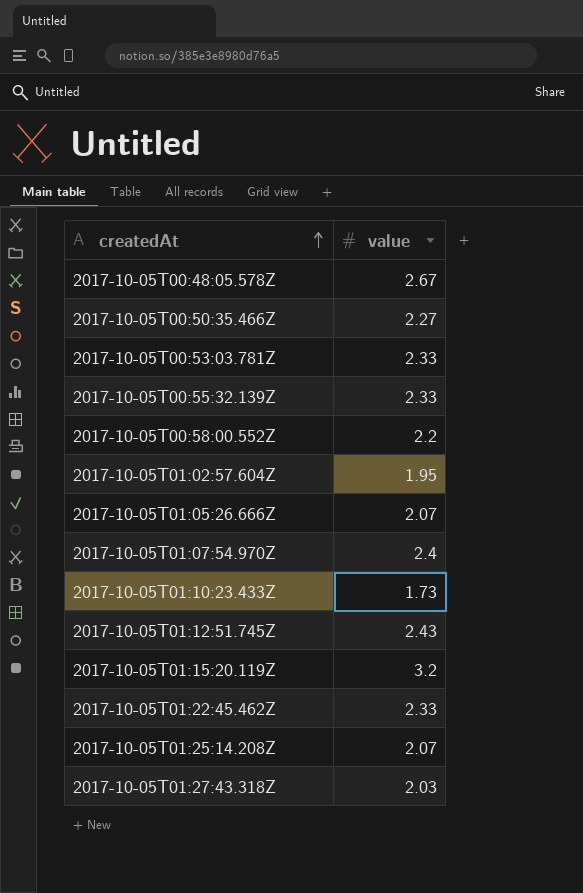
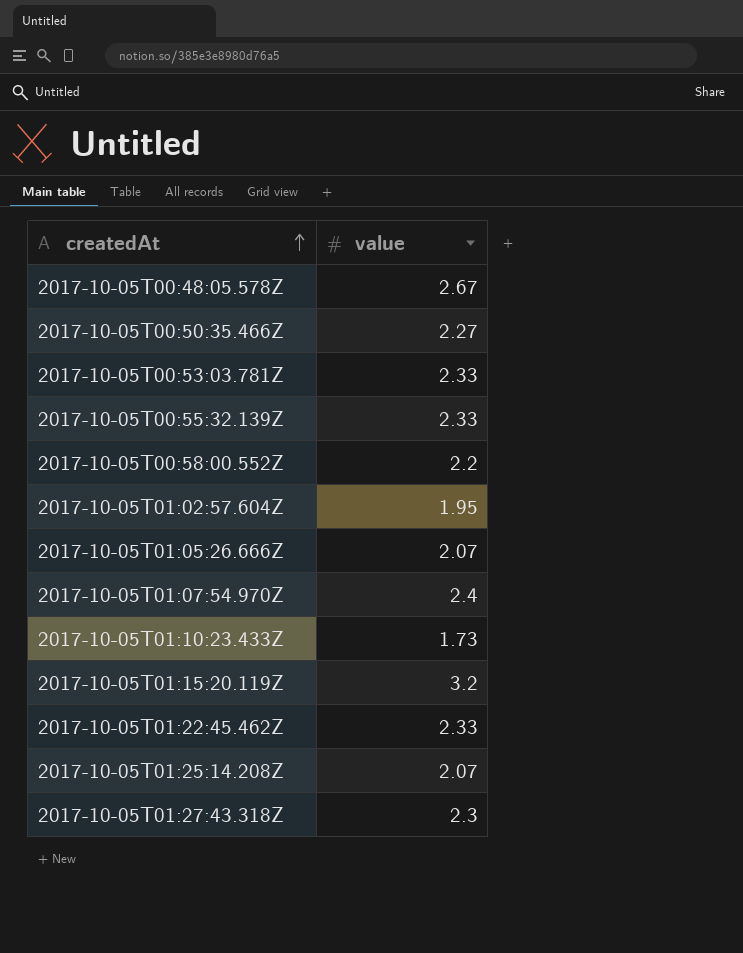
row 2017-10-05T01:12:51.745Z: 2.43 -> none
2017-10-05T01:27:43.318Z | value: 2.03 -> 2.3

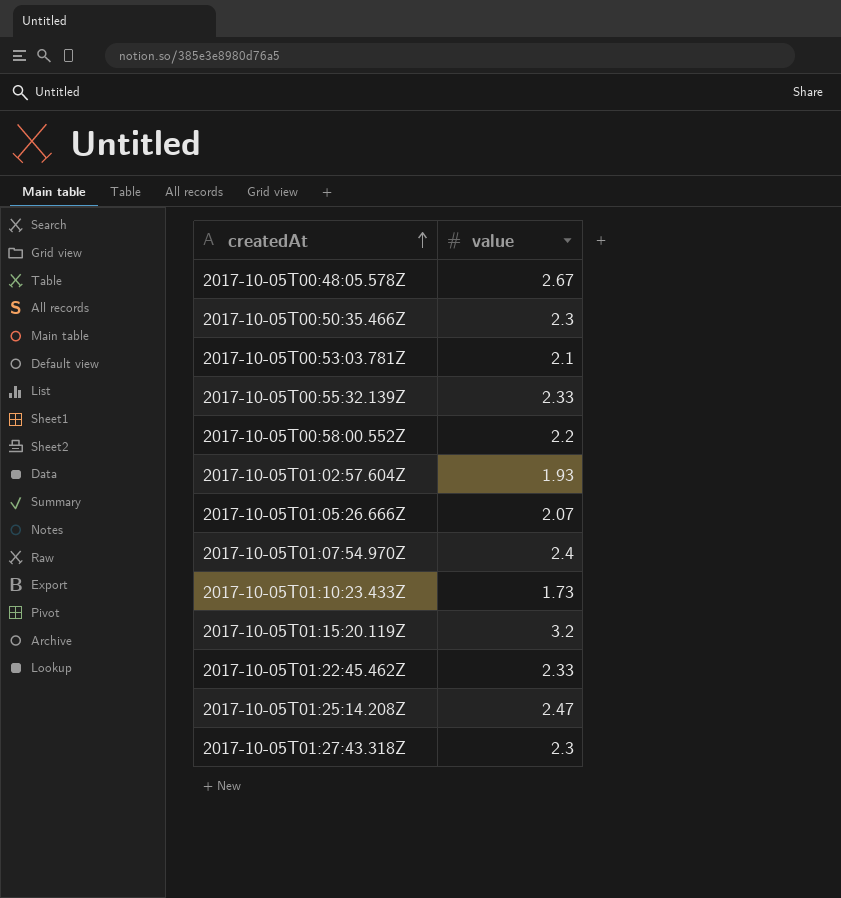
2017-10-05T00:50:35.466Z | value: 2.27 -> 2.3
2017-10-05T00:53:03.781Z | value: 2.33 -> 2.1
2017-10-05T01:02:57.604Z | value: 1.95 -> 1.93
2017-10-05T01:25:14.208Z | value: 2.07 -> 2.47

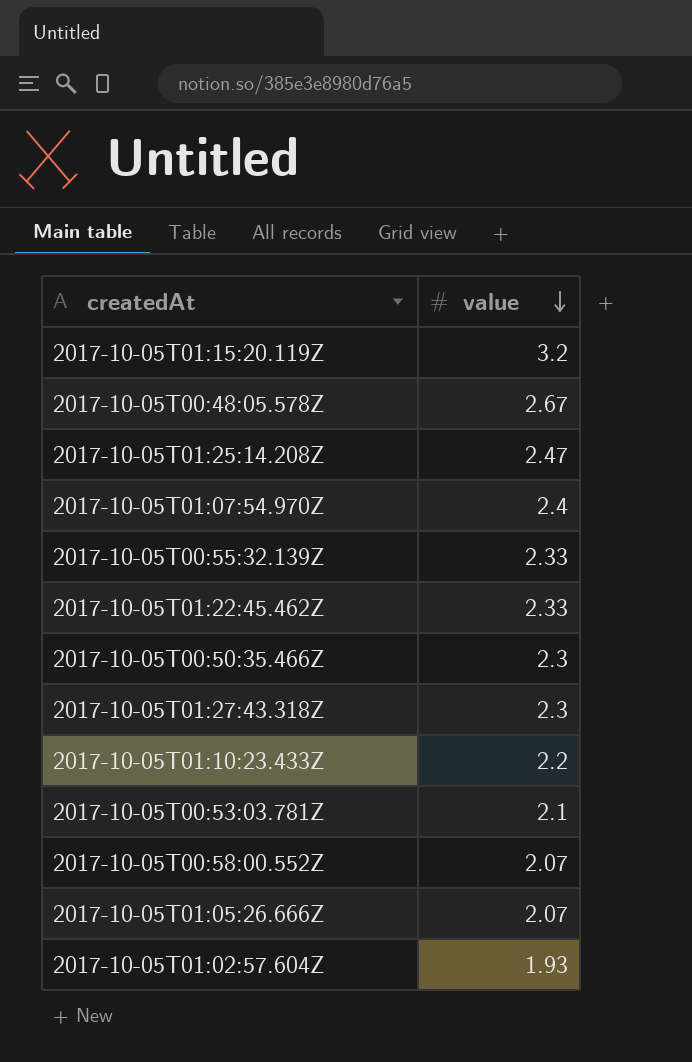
row order: createdAt ascending -> value descending
2017-10-05T01:10:23.433Z | value: 1.73 -> 2.2
2017-10-05T00:58:00.552Z | value: 2.2 -> 2.07

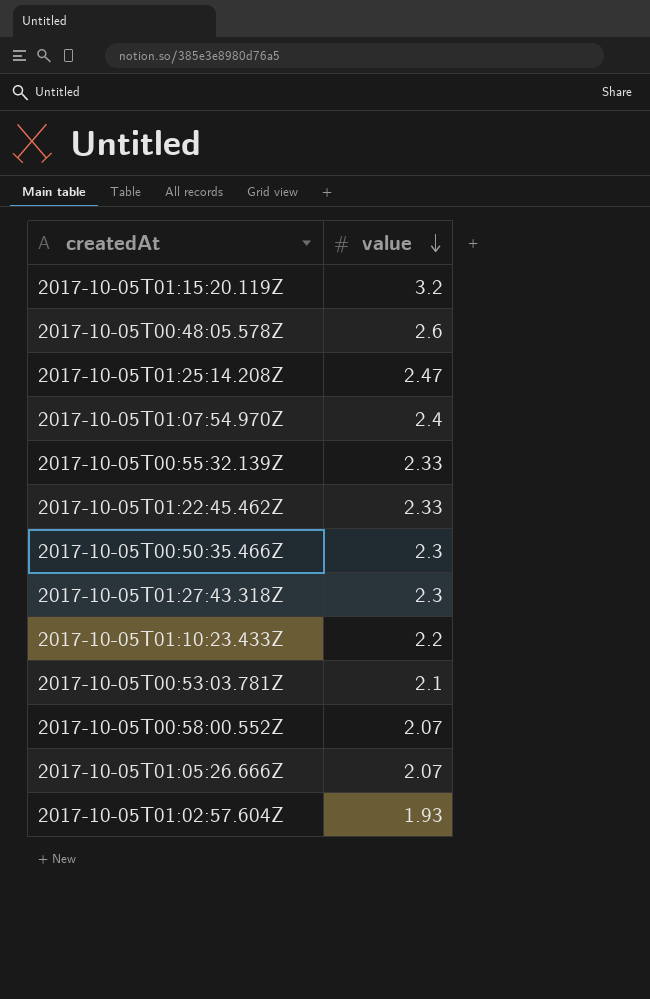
2017-10-05T00:48:05.578Z | value: 2.67 -> 2.6

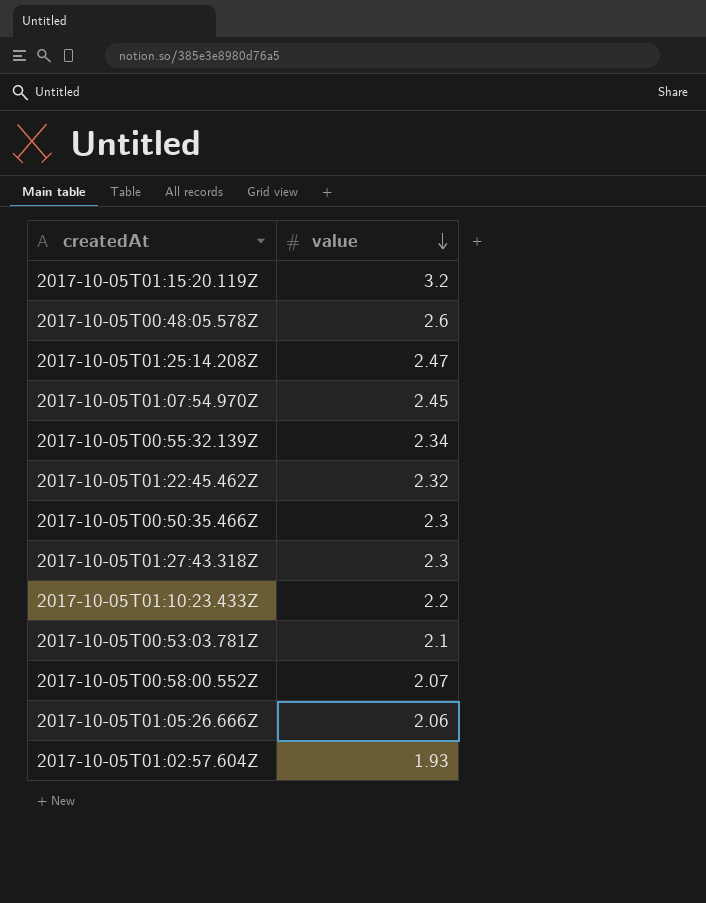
2017-10-05T01:07:54.970Z | value: 2.4 -> 2.45
2017-10-05T00:55:32.139Z | value: 2.33 -> 2.34
2017-10-05T01:22:45.462Z | value: 2.33 -> 2.32
2017-10-05T01:05:26.666Z | value: 2.07 -> 2.06

